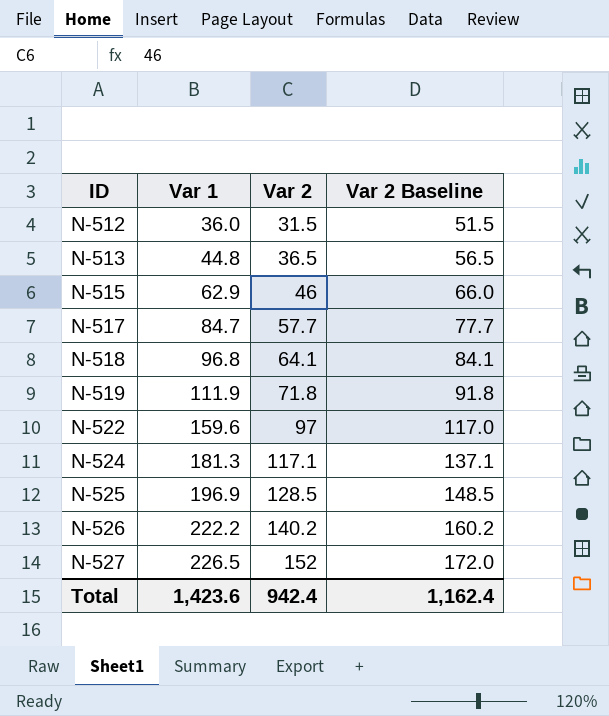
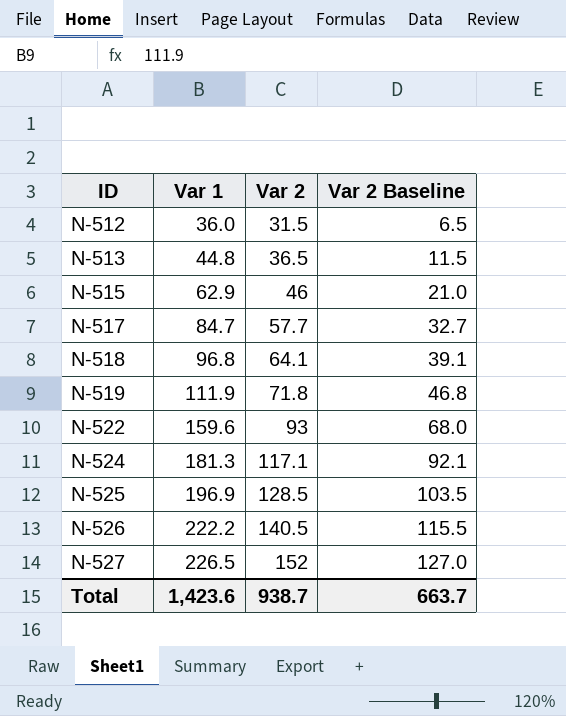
column Var 2 Baseline | formula: [Var 2] + 20 -> [Var 2] - 25
N-522 | Var 2: 97 -> 93
N-526 | Var 2: 140.2 -> 140.5
Total | Var 2: 942.4 -> 938.7
Total | Var 2 Baseline: 1,162.4 -> 663.7

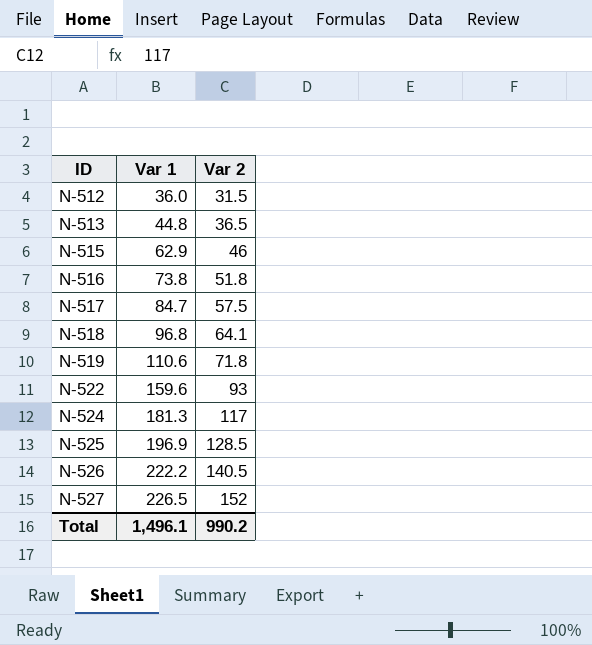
column Var 2 Baseline | formula: [Var 2] - 25 -> none
row N-516: none -> 73.8 | 51.8
N-517 | Var 2: 57.7 -> 57.5
N-519 | Var 1: 111.9 -> 110.6
N-524 | Var 2: 117.1 -> 117
Total | Var 1: 1,423.6 -> 1,496.1
Total | Var 2: 938.7 -> 990.2

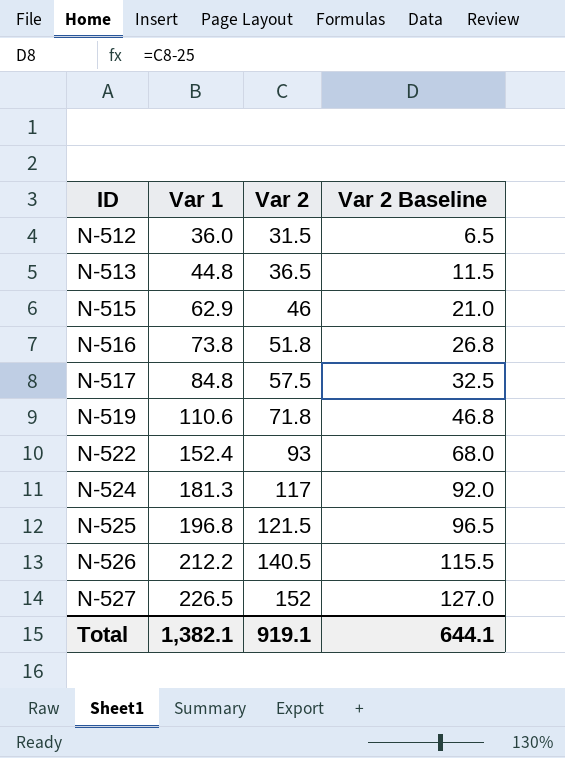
column Var 2 Baseline | formula: none -> [Var 2] - 25
row N-518: 96.8 | 64.1 -> none
N-517 | Var 1: 84.7 -> 84.8
N-522 | Var 1: 159.6 -> 152.4
N-525 | Var 1: 196.9 -> 196.8
N-525 | Var 2: 128.5 -> 121.5
N-526 | Var 1: 222.2 -> 212.2
Total | Var 1: 1,496.1 -> 1,382.1
Total | Var 2: 990.2 -> 919.1

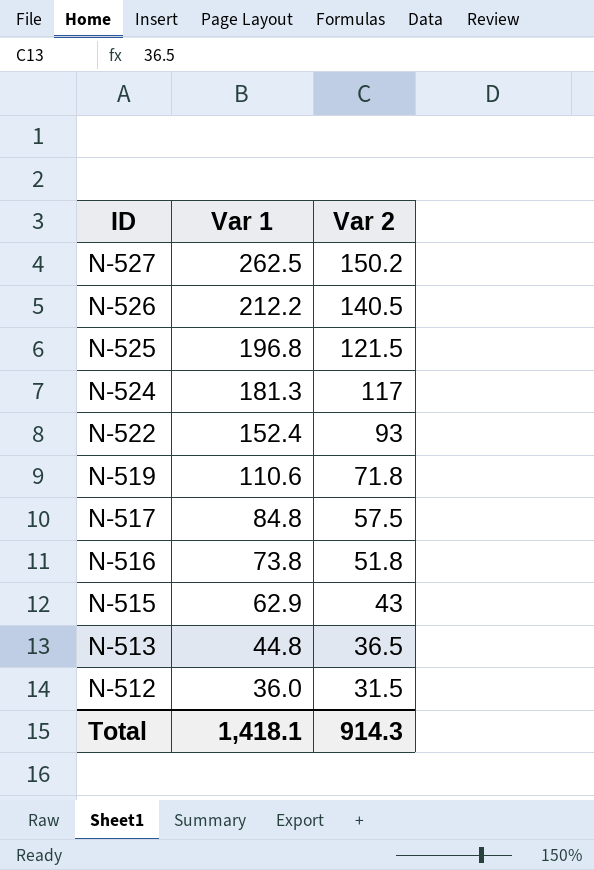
row order: ID ascending -> ID descending
column Var 2 Baseline | formula: [Var 2] - 25 -> none
N-527 | Var 1: 226.5 -> 262.5
N-527 | Var 2: 152 -> 150.2
N-515 | Var 2: 46 -> 43
Total | Var 1: 1,382.1 -> 1,418.1
Total | Var 2: 919.1 -> 914.3

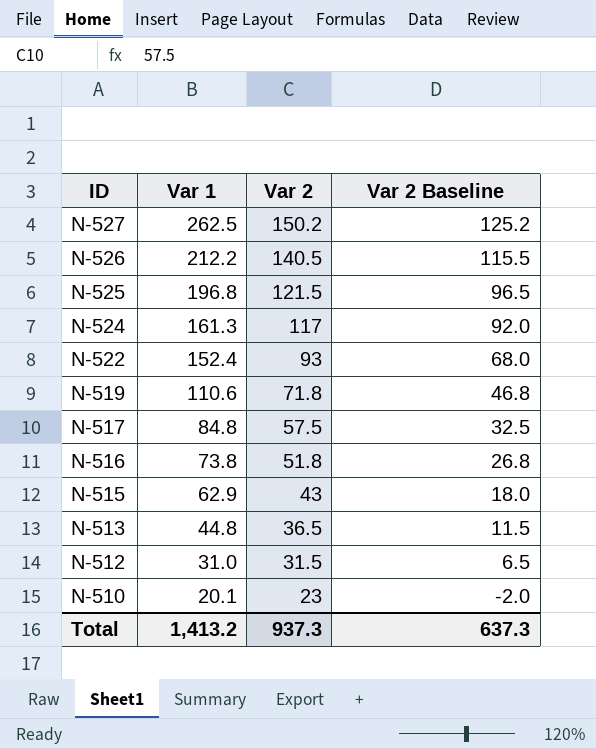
column Var 2 Baseline | formula: none -> [Var 2] - 25
N-524 | Var 1: 181.3 -> 161.3
N-512 | Var 1: 36.0 -> 31.0
row N-510: none -> 20.1 | 23 | -2.0
Total | Var 1: 1,418.1 -> 1,413.2
Total | Var 2: 914.3 -> 937.3

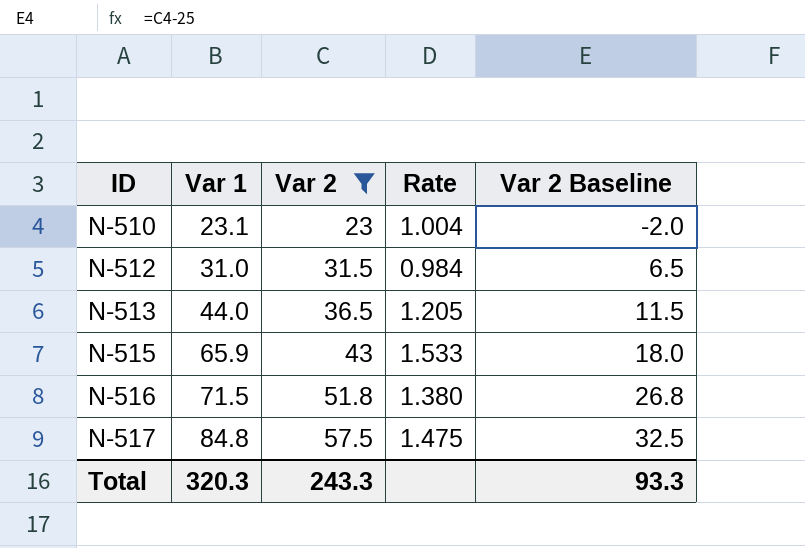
filter: none -> Var 2 <= 57.5
row order: ID descending -> ID ascending
column Rate | formula: none -> [Var 1] / [Var 2]
N-510 | Var 1: 20.1 -> 23.1
N-513 | Var 1: 44.8 -> 44.0
N-515 | Var 1: 62.9 -> 65.9
N-516 | Var 1: 73.8 -> 71.5
Total | Var 1: 1,413.2 -> 320.3
Total | Var 2: 937.3 -> 243.3
Total | Var 2 Baseline: 637.3 -> 93.3

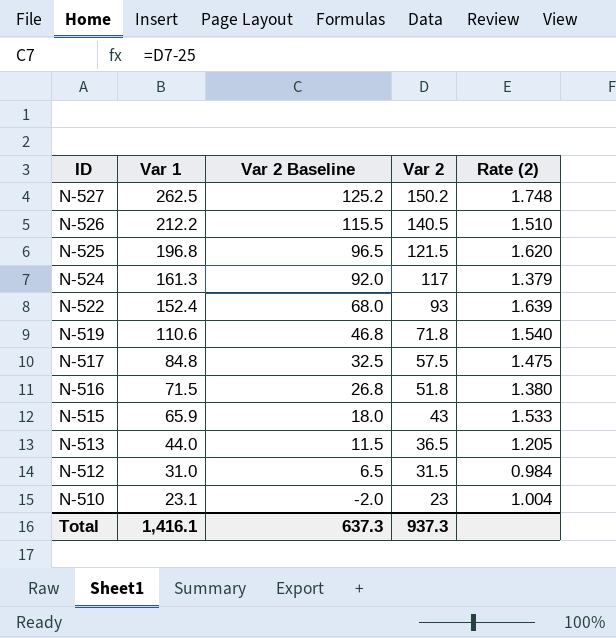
filter: Var 2 <= 57.5 -> none
row order: ID ascending -> ID descending
column Var 2 Baseline | position: 5 -> 3
column name: Rate -> Rate (2)
Total | Var 1: 320.3 -> 1,416.1
Total | Var 2 Baseline: 93.3 -> 637.3
Total | Var 2: 243.3 -> 937.3

